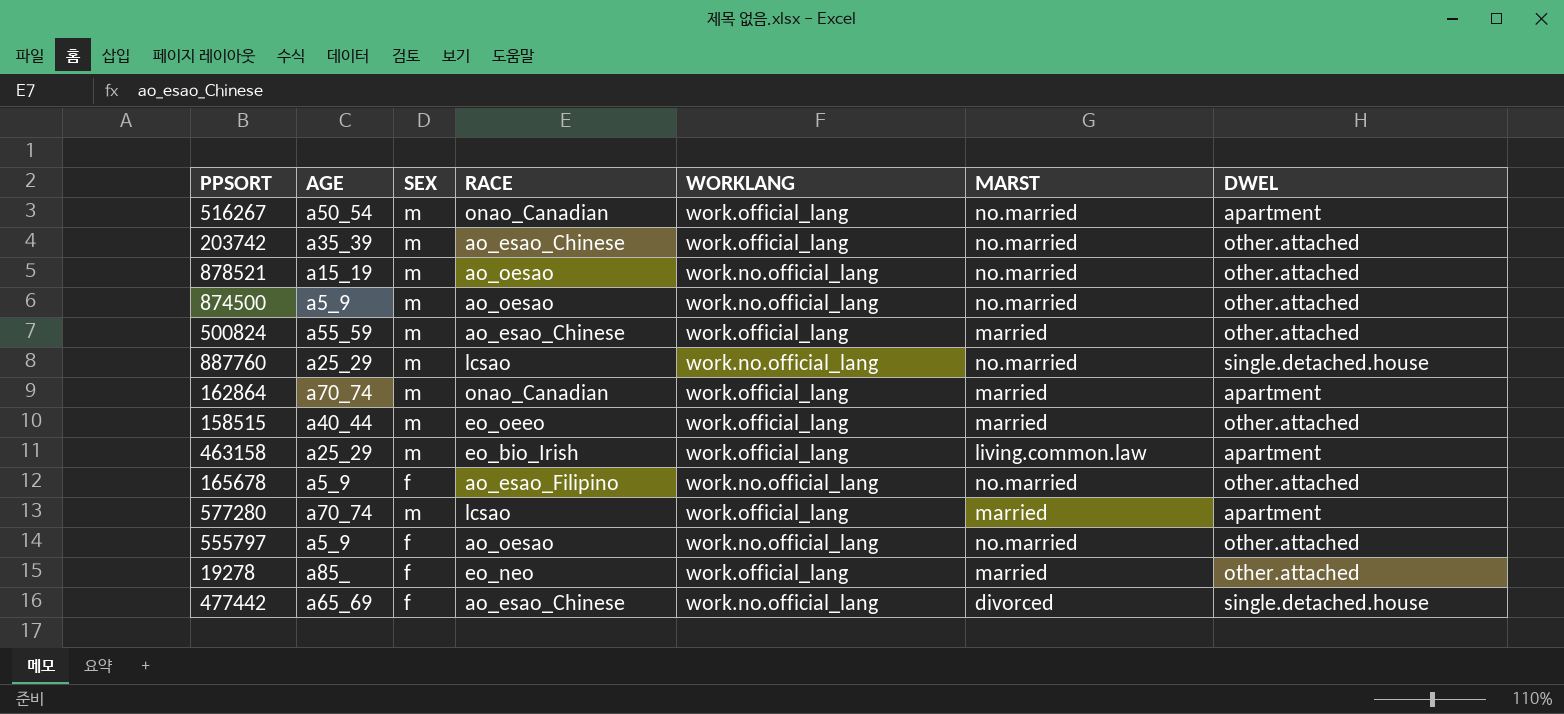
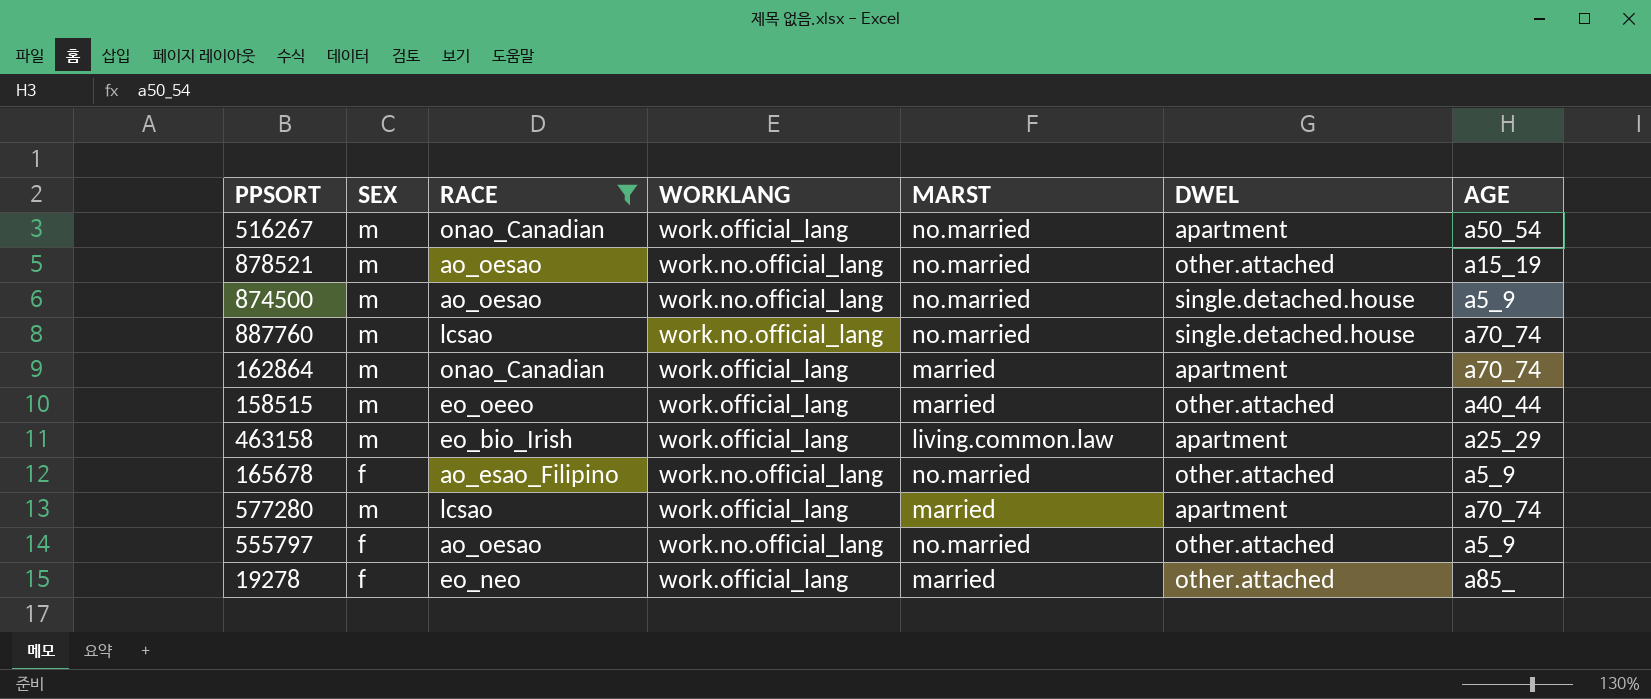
filter: none -> RACE != ao_esao_Chinese
column AGE | position: 2 -> 7
874500 | DWEL: other.attached -> single.detached.house
887760 | AGE: a25_29 -> a70_74

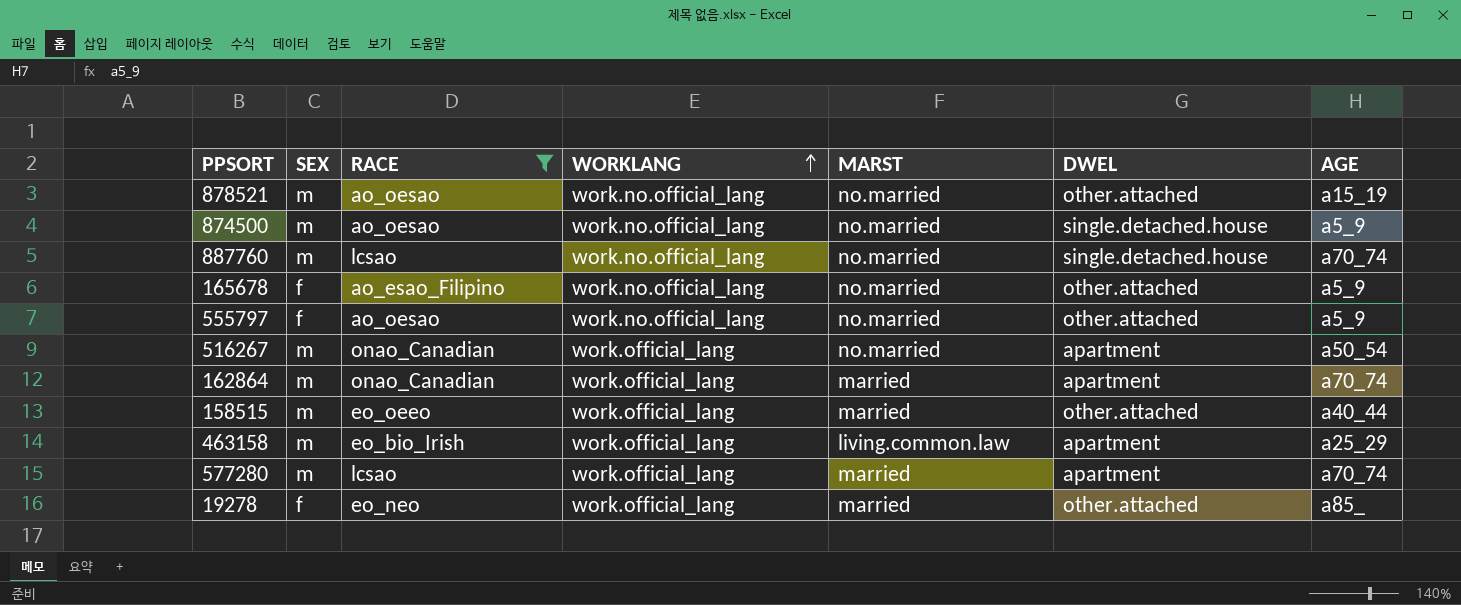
row order: none -> WORKLANG ascending

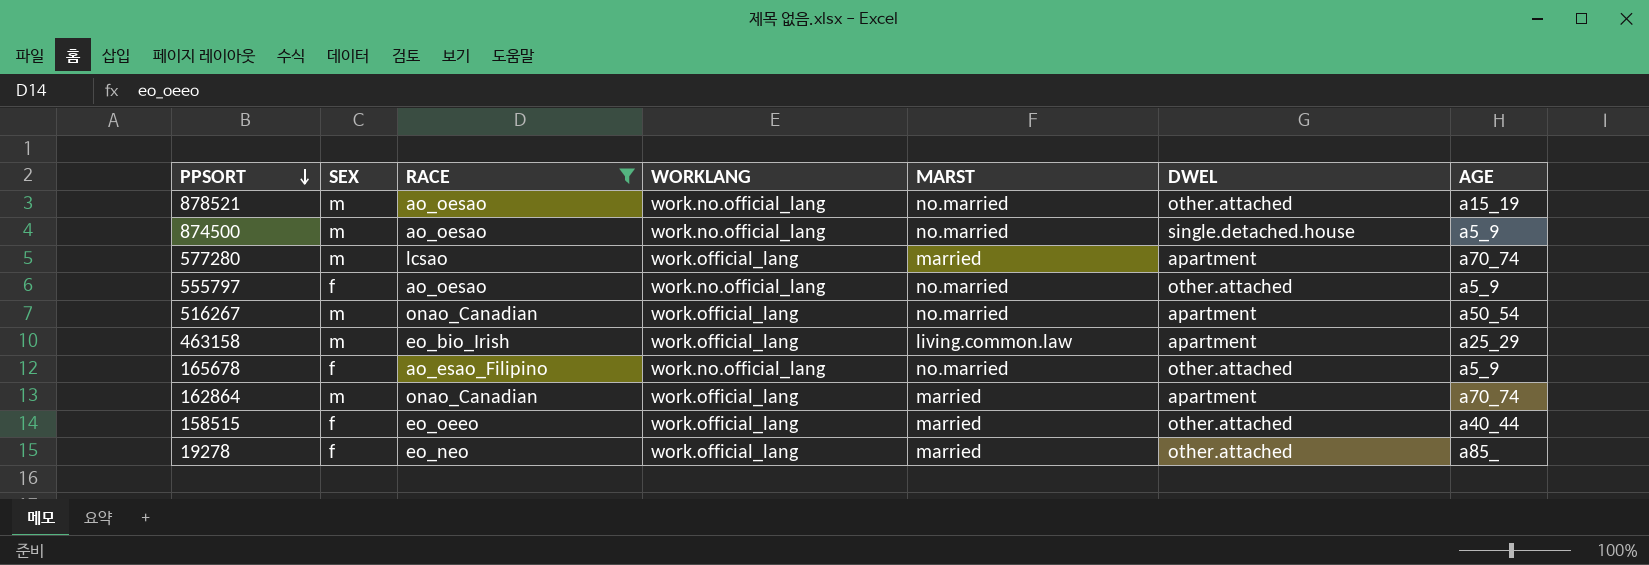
row order: WORKLANG ascending -> PPSORT descending
row 887760: m | lcsao | work.no.official_lang | no.married | single.detached.house | a70_74 -> none
158515 | SEX: m -> f

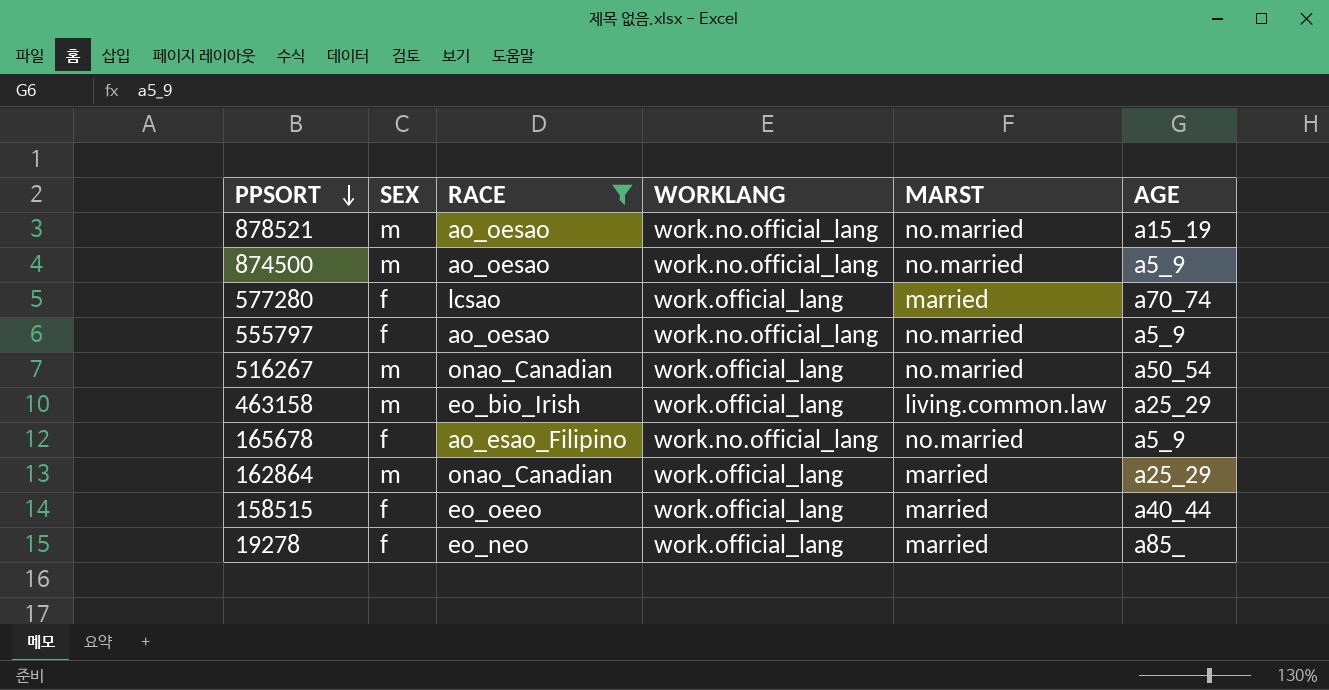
column DWEL | position: 6 -> none
577280 | SEX: m -> f
162864 | AGE: a70_74 -> a25_29

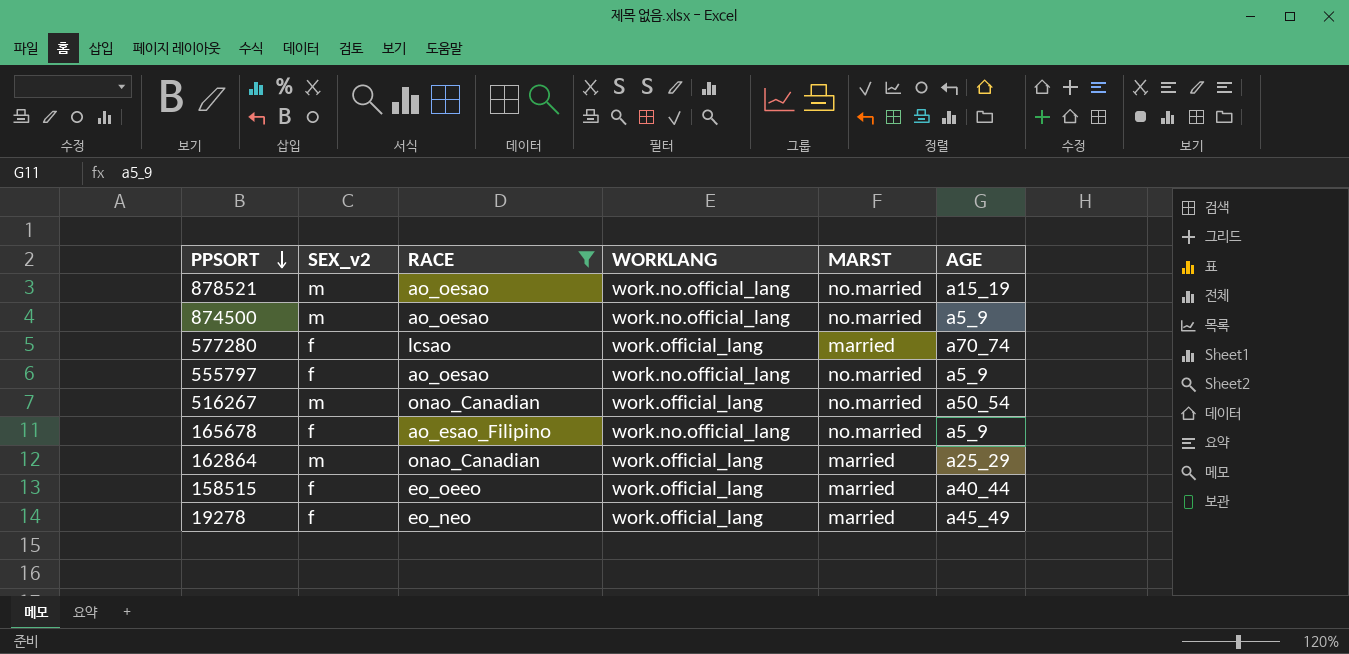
column name: SEX -> SEX_v2
row 463158: m | eo_bio_Irish | work.official_lang | living.common.law | a25_29 -> none
19278 | AGE: a85_ -> a45_49

